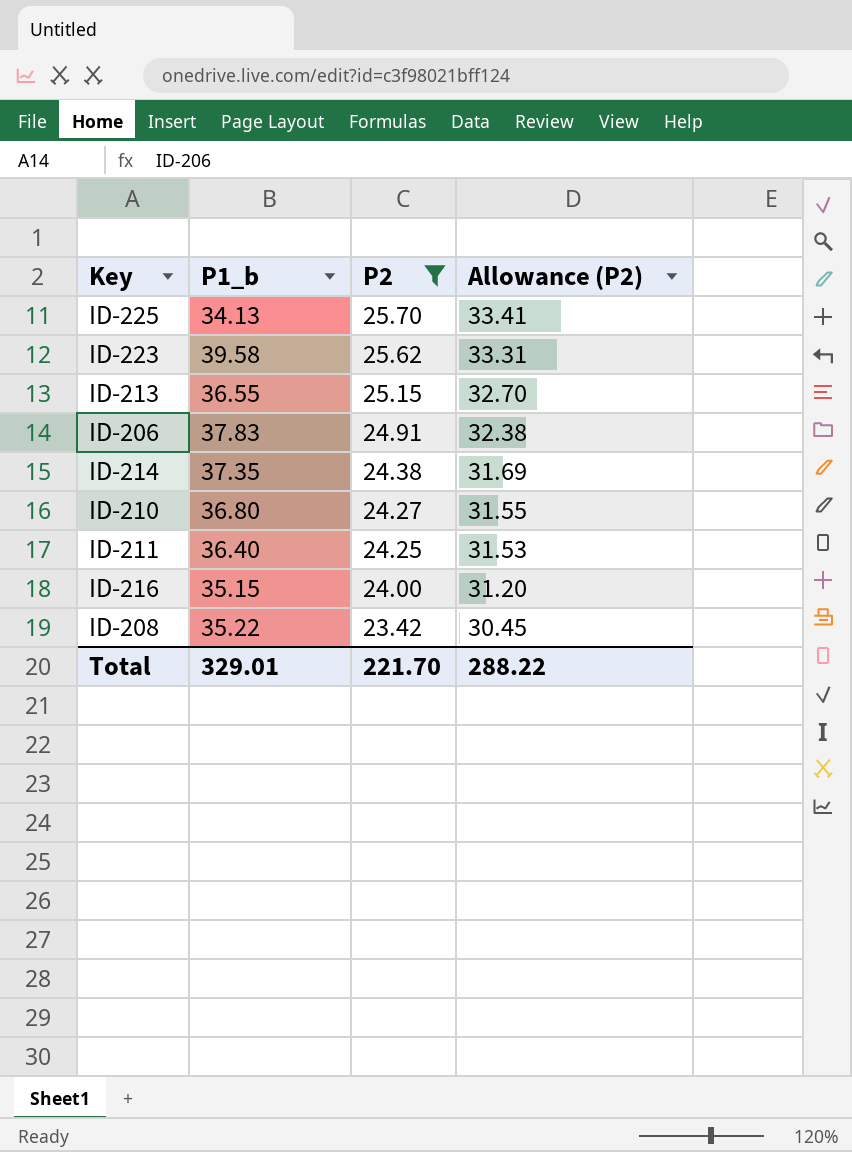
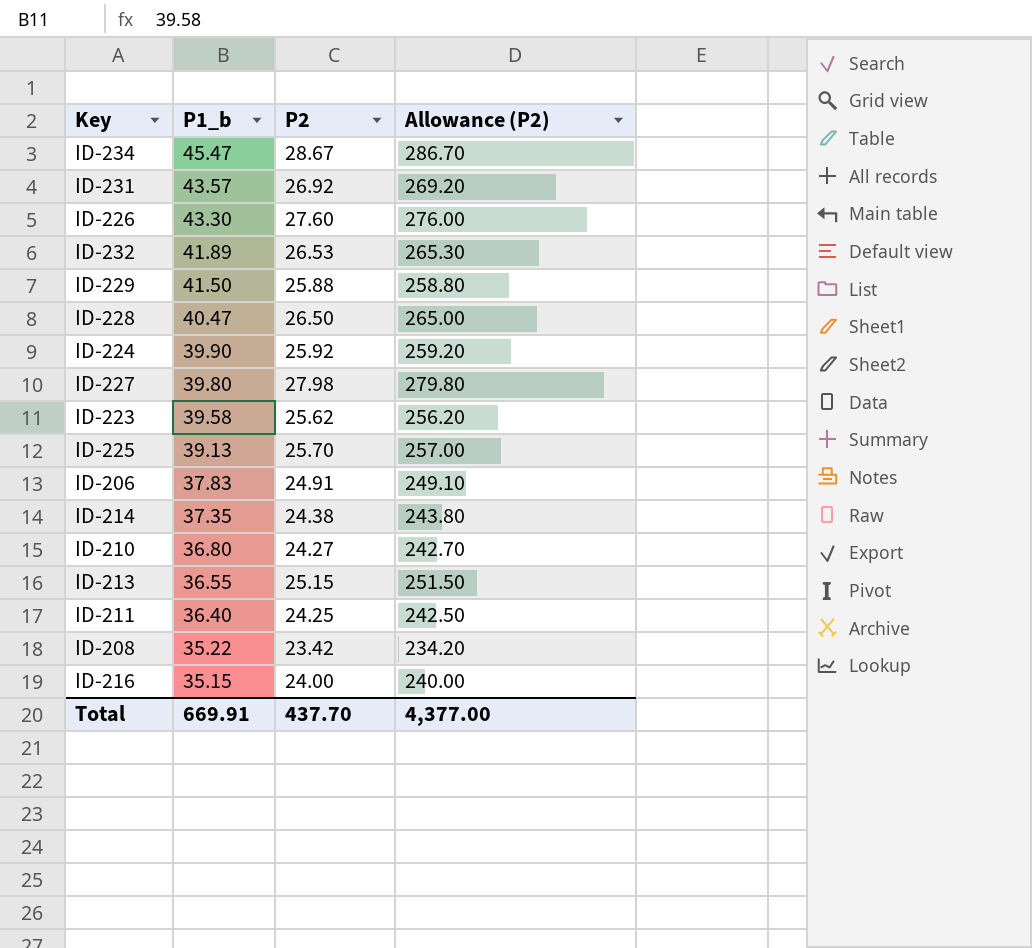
filter: P2 <= 25.70 -> none
row order: P2 descending -> P1_b descending
column Allowance (P2) | formula: [P2] * 1.3 -> [P2] * 10
ID-225 | P1_b: 34.13 -> 39.13
Total | P1_b: 329.01 -> 669.91
Total | P2: 221.70 -> 437.70
Total | Allowance (P2): 288.22 -> 4,377.00

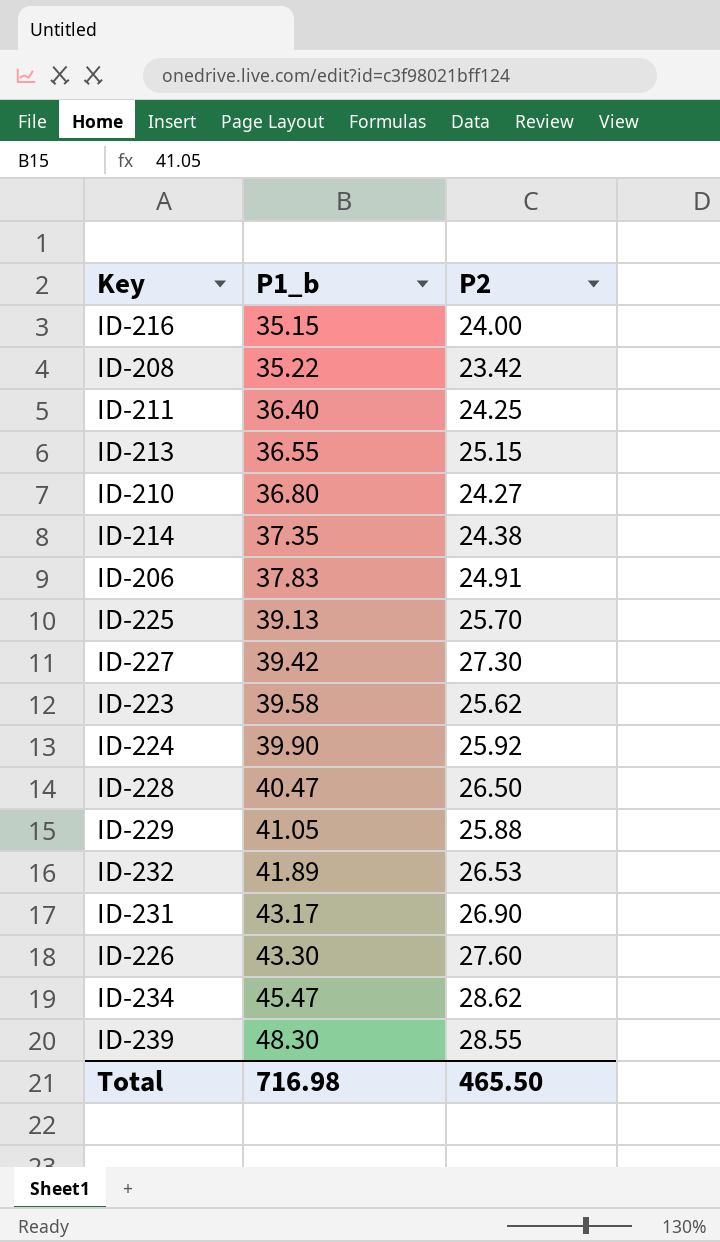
row order: P1_b descending -> P1_b ascending
column Allowance (P2) | formula: [P2] * 10 -> none
ID-227 | P1_b: 39.80 -> 39.42
ID-227 | P2: 27.98 -> 27.30
ID-229 | P1_b: 41.50 -> 41.05
ID-231 | P1_b: 43.57 -> 43.17
ID-231 | P2: 26.92 -> 26.90
ID-234 | P2: 28.67 -> 28.62
row ID-239: none -> 48.30 | 28.55
Total | P1_b: 669.91 -> 716.98
Total | P2: 437.70 -> 465.50

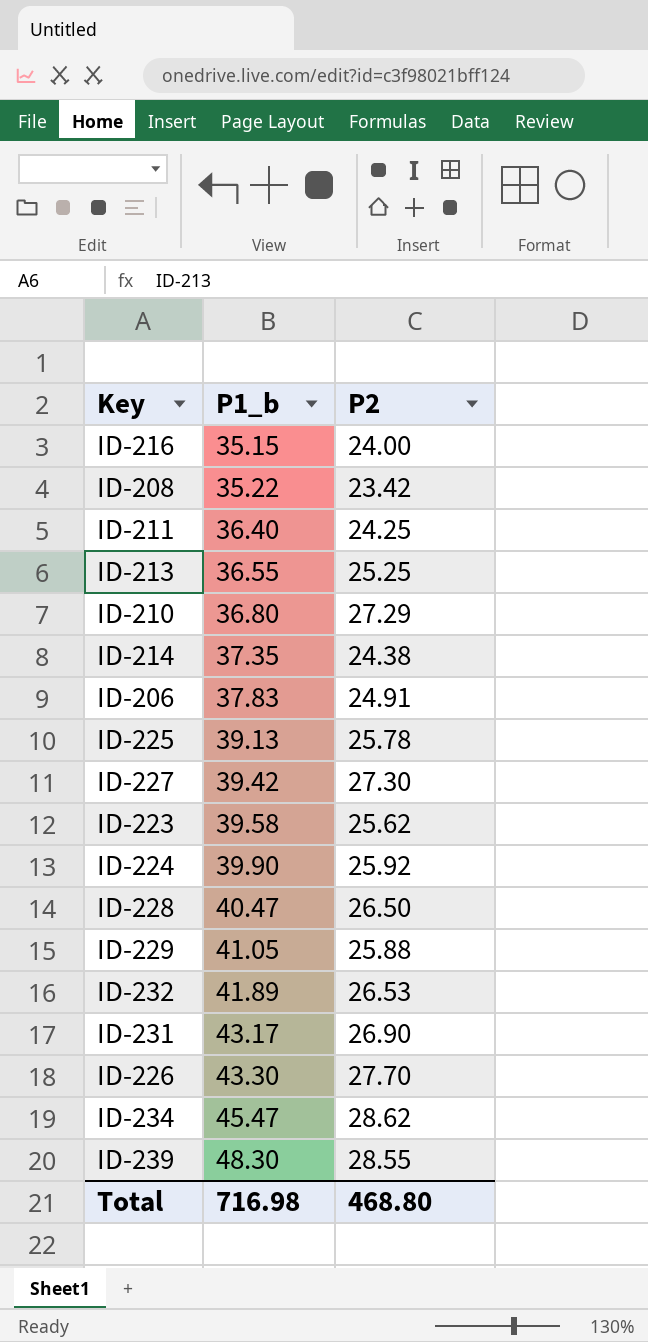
ID-213 | P2: 25.15 -> 25.25
ID-210 | P2: 24.27 -> 27.29
ID-225 | P2: 25.70 -> 25.78
ID-226 | P2: 27.60 -> 27.70
Total | P2: 465.50 -> 468.80

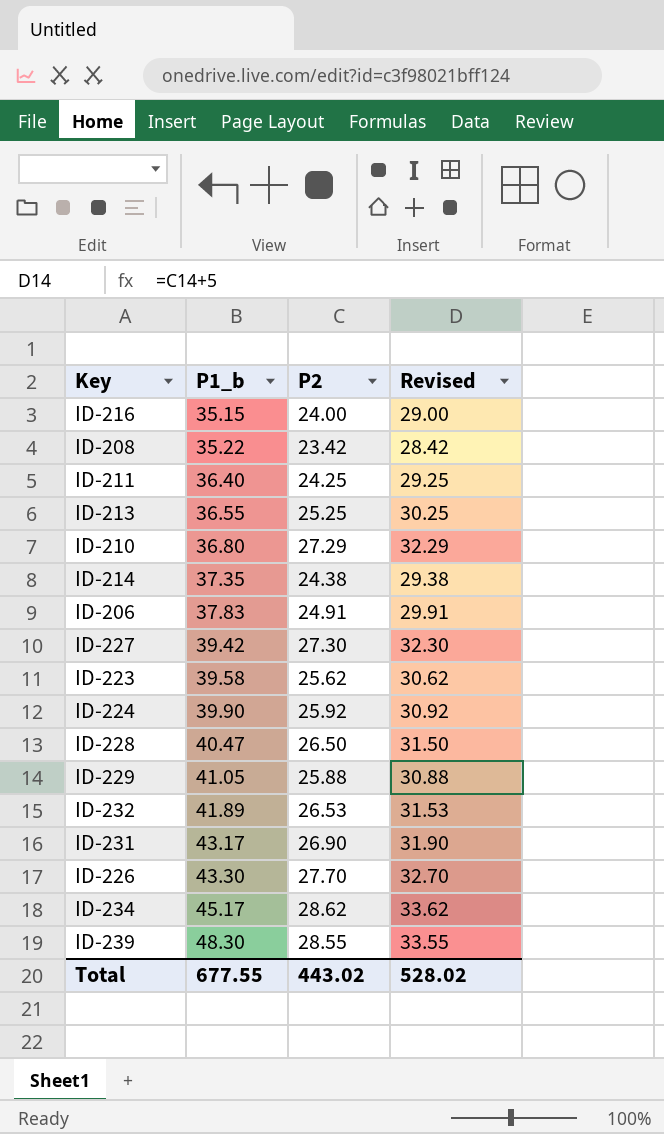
column Revised | formula: none -> [P2] + 5
row ID-225: 39.13 | 25.78 -> none
ID-234 | P1_b: 45.47 -> 45.17
Total | P1_b: 716.98 -> 677.55
Total | P2: 468.80 -> 443.02

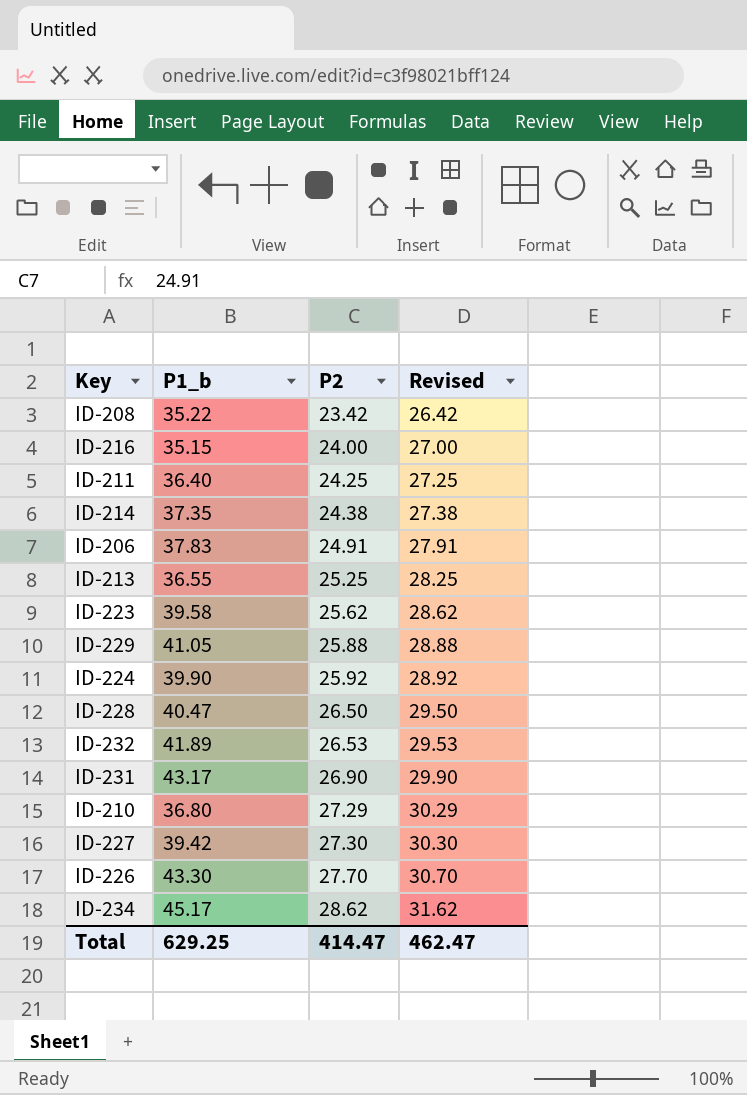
row order: P1_b ascending -> P2 ascending
column Revised | formula: [P2] + 5 -> [P2] + 3
row ID-239: 48.30 | 28.55 | 33.55 -> none
Total | P1_b: 677.55 -> 629.25
Total | P2: 443.02 -> 414.47
Total | Revised: 528.02 -> 462.47

